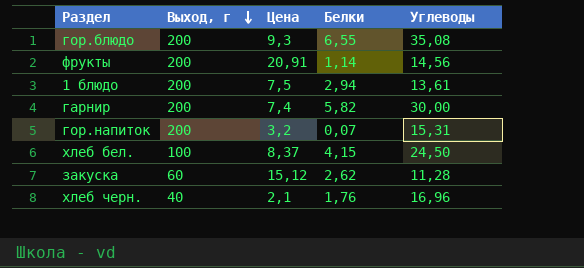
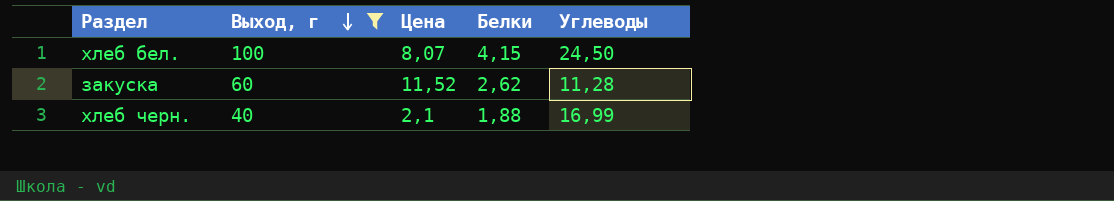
filter: none -> Выход, г != 200
хлеб бел. | Цена: 8,37 -> 8,07
закуска | Цена: 15,12 -> 11,52
хлеб черн. | Белки: 1,76 -> 1,88
хлеб черн. | Углеводы: 16,96 -> 16,99

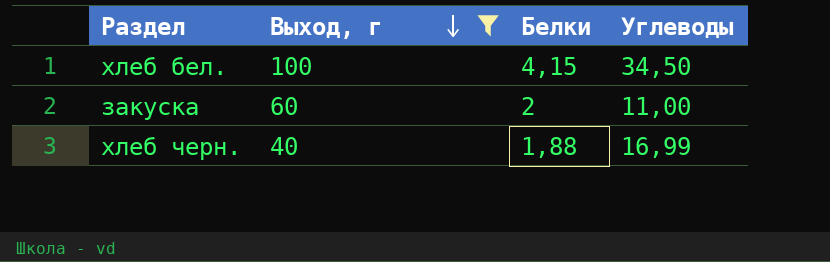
column Цена | position: 3 -> none
хлеб бел. | Углеводы: 24,50 -> 34,50
закуска | Белки: 2,62 -> 2
закуска | Углеводы: 11,28 -> 11,00

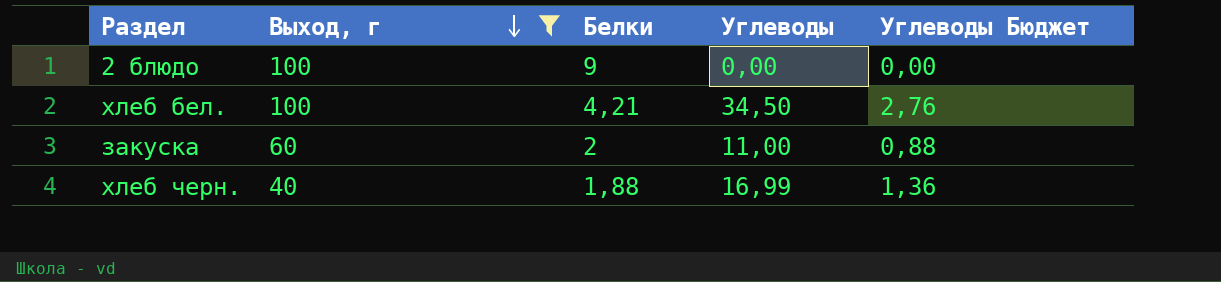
column Углеводы Бюджет | formula: none -> [Углеводы] * 0,08
row 2 блюдо: none -> 100 | 9 | 0,00 | 0,00
хлеб бел. | Белки: 4,15 -> 4,21

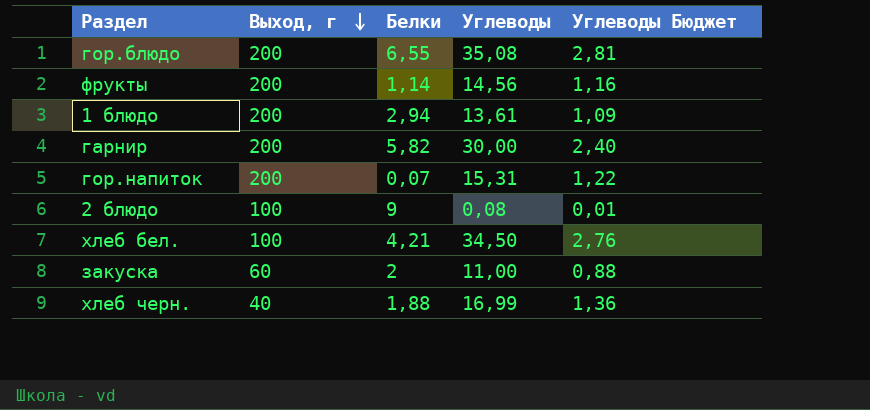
filter: Выход, г != 200 -> none
2 блюдо | Углеводы: 0,00 -> 0,08
2 блюдо | Углеводы Бюджет: 0,00 -> 0,01

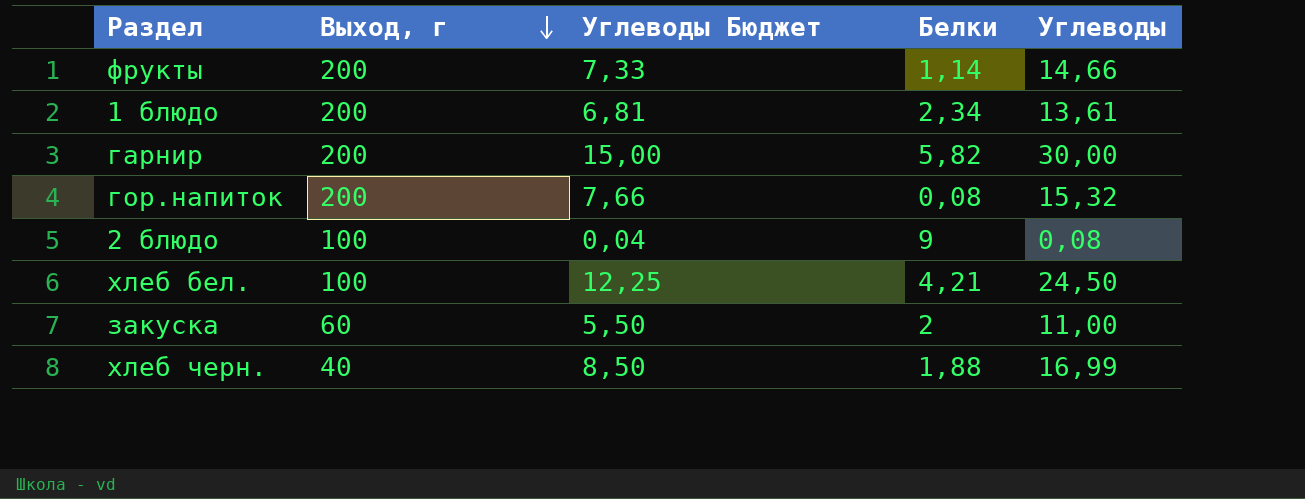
column Углеводы Бюджет | formula: [Углеводы] * 0,08 -> [Углеводы] * 0,5
column Углеводы Бюджет | position: 5 -> 3
row гор.блюдо: 200 | 6,55 | 35,08 | 2,81 -> none
фрукты | Углеводы: 14,56 -> 14,66
1 блюдо | Белки: 2,94 -> 2,34
гор.напиток | Белки: 0,07 -> 0,08
гор.напиток | Углеводы: 15,31 -> 15,32
хлеб бел. | Углеводы: 34,50 -> 24,50

